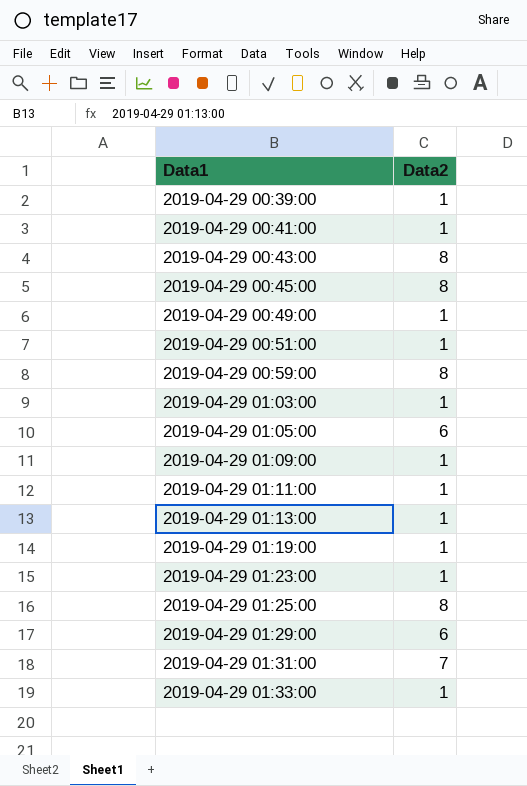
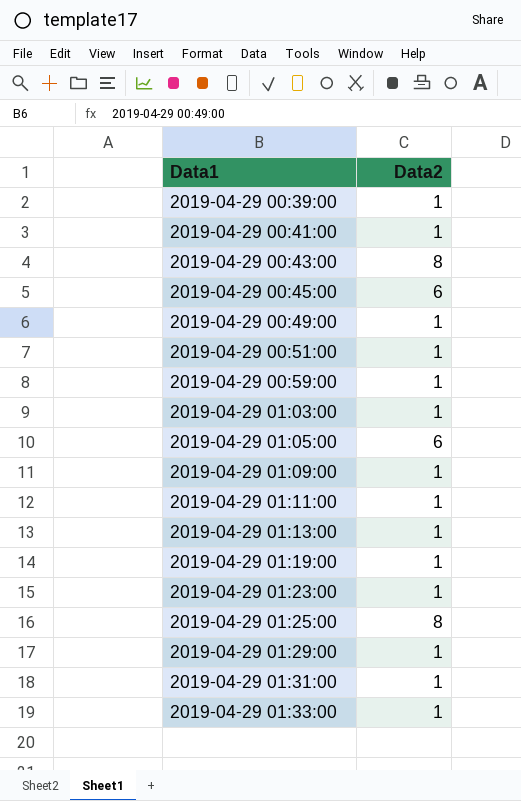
2019-04-29 00:45:00 | Data2: 8 -> 6
2019-04-29 00:59:00 | Data2: 8 -> 1
2019-04-29 01:29:00 | Data2: 6 -> 1
2019-04-29 01:31:00 | Data2: 7 -> 1

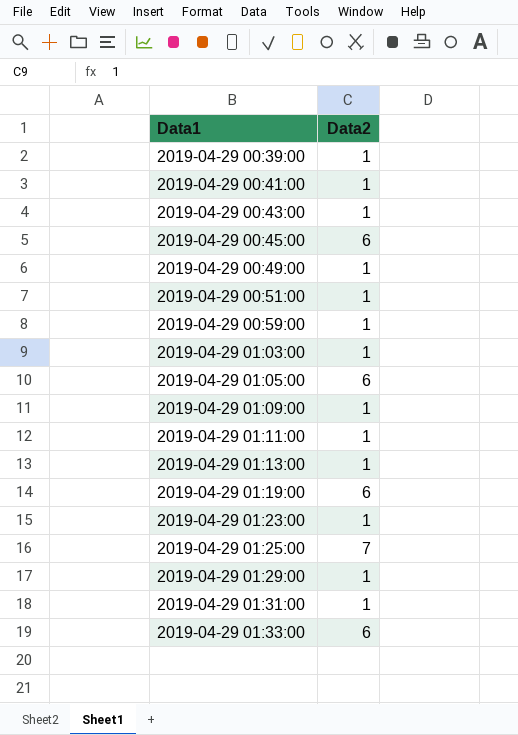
2019-04-29 00:43:00 | Data2: 8 -> 1
2019-04-29 01:19:00 | Data2: 1 -> 6
2019-04-29 01:25:00 | Data2: 8 -> 7
2019-04-29 01:33:00 | Data2: 1 -> 6

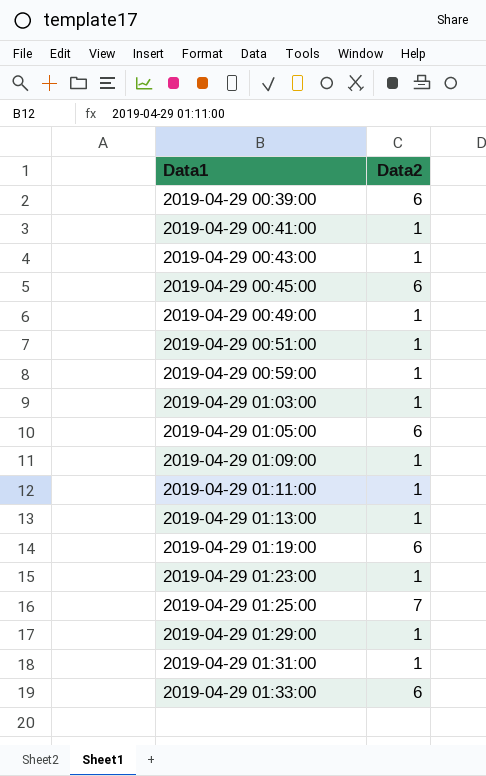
2019-04-29 00:39:00 | Data2: 1 -> 6

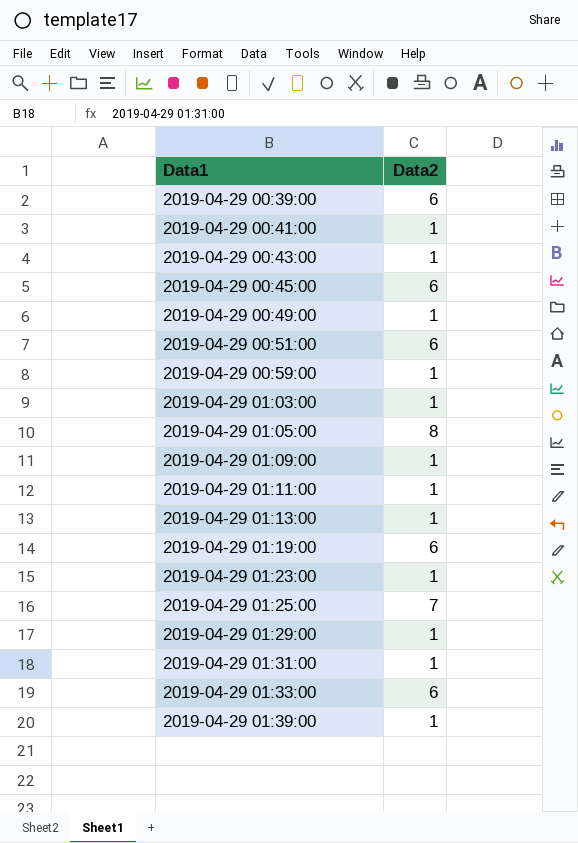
2019-04-29 00:51:00 | Data2: 1 -> 6
2019-04-29 01:05:00 | Data2: 6 -> 8
row 2019-04-29 01:39:00: none -> 1

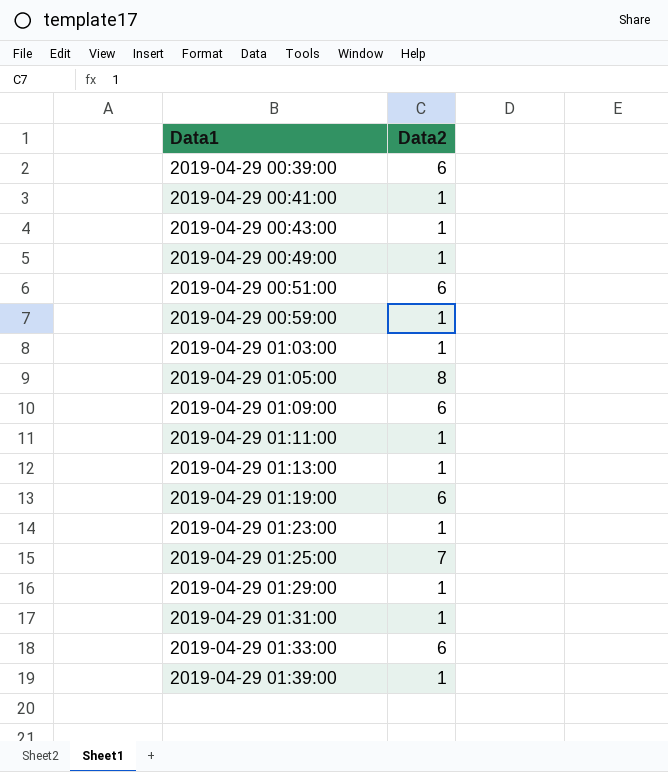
row 2019-04-29 00:45:00: 6 -> none
2019-04-29 01:09:00 | Data2: 1 -> 6

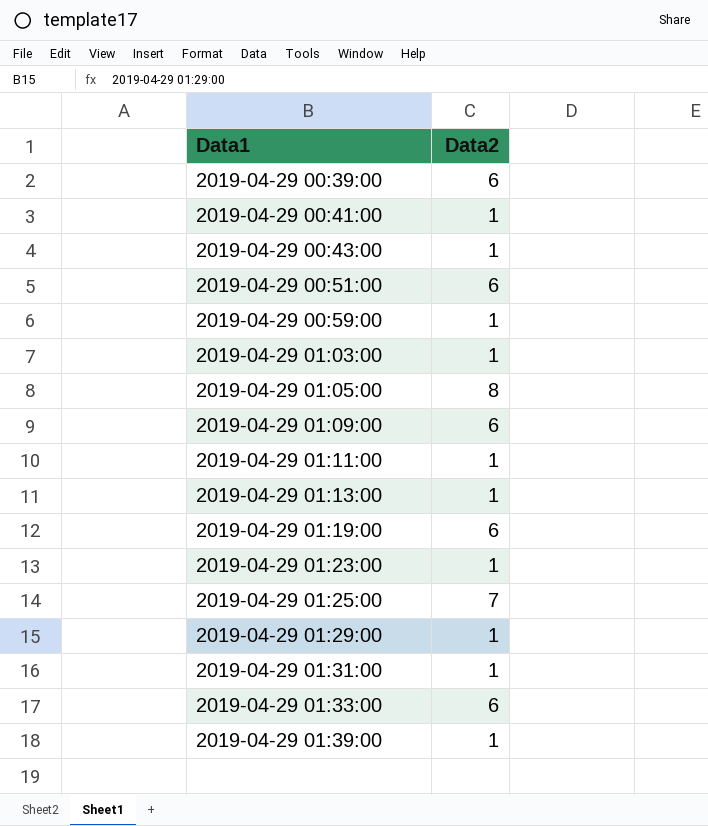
row 2019-04-29 00:49:00: 1 -> none

